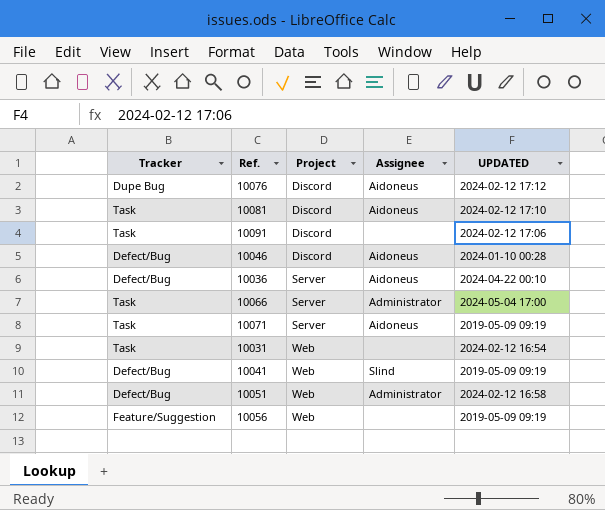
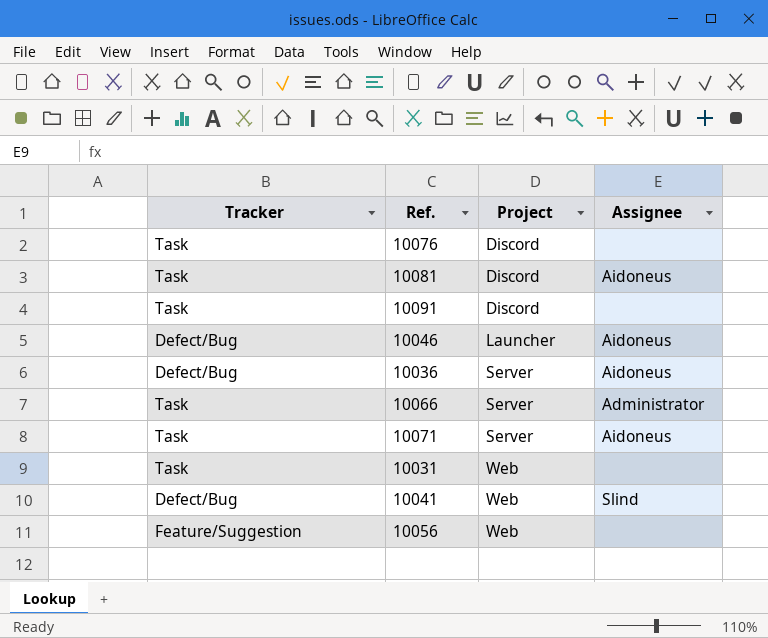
column UPDATED | position: 5 -> none
row 10051: Defect/Bug | Web | Administrator | 2024-02-12 16:58 -> none
10076 | Tracker: Dupe Bug -> Task
10076 | Assignee: Aidoneus -> none
10046 | Project: Discord -> Launcher

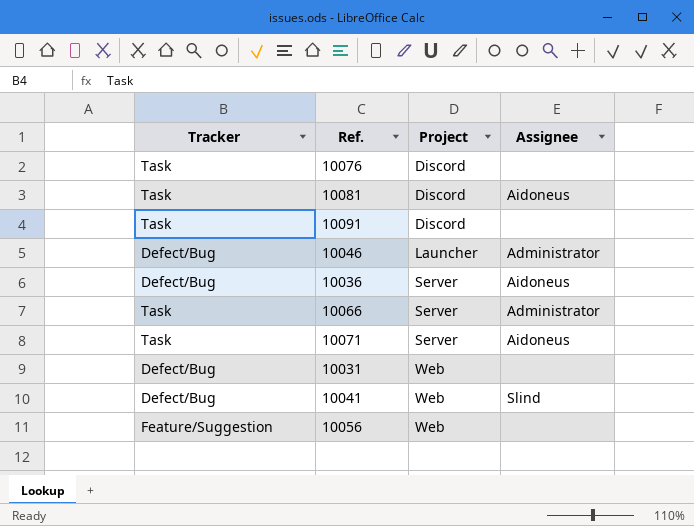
10046 | Assignee: Aidoneus -> Administrator
10031 | Tracker: Task -> Defect/Bug

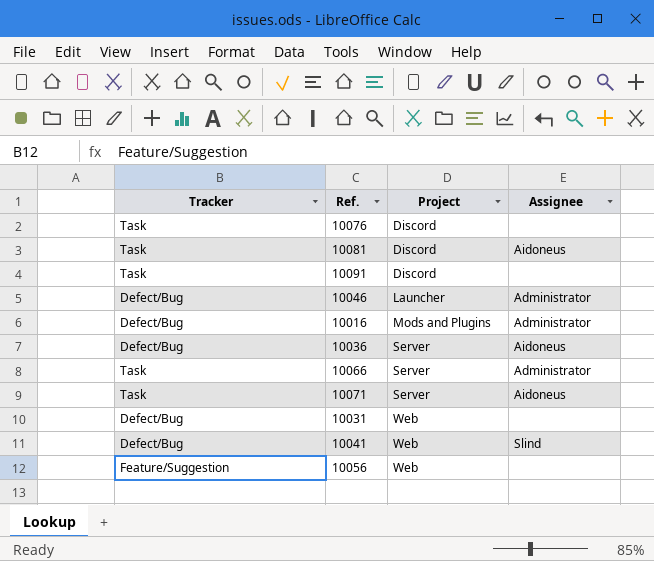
row 10016: none -> Defect/Bug | Mods and Plugins | Administrator

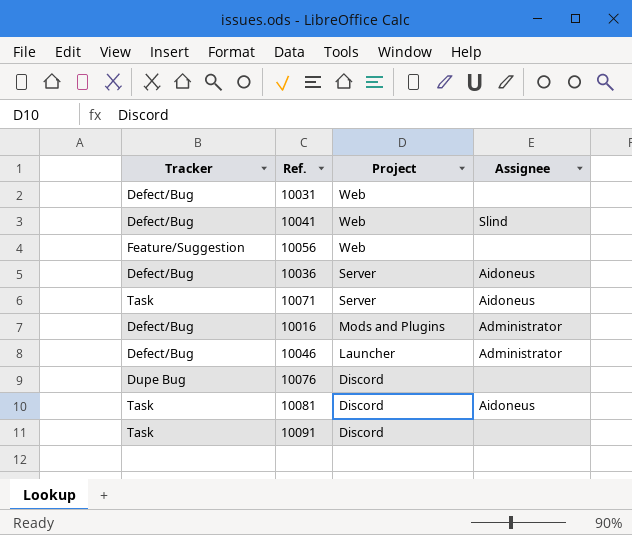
row order: Project ascending -> Project descending
row 10066: Task | Server | Administrator -> none
10076 | Tracker: Task -> Dupe Bug

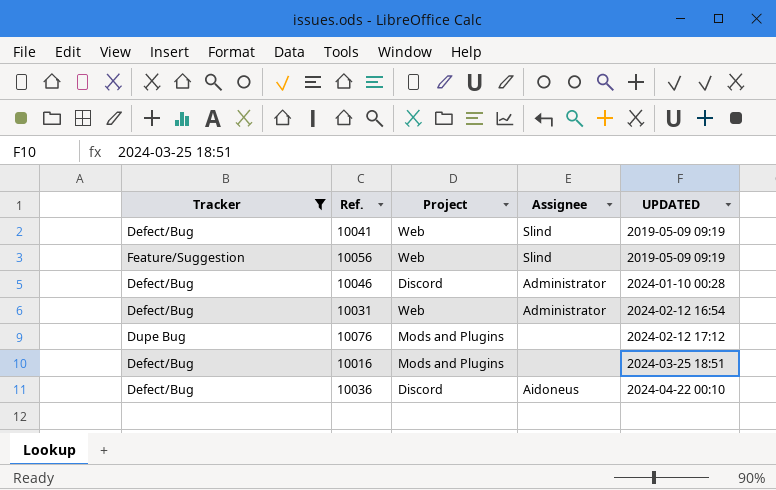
filter: none -> Tracker != Task
row order: Project descending -> UPDATED ascending
column UPDATED | position: none -> 5
10056 | Assignee: none -> Slind
10046 | Project: Launcher -> Discord
10031 | Assignee: none -> Administrator
10076 | Project: Discord -> Mods and Plugins
10016 | Assignee: Administrator -> none
10036 | Project: Server -> Discord

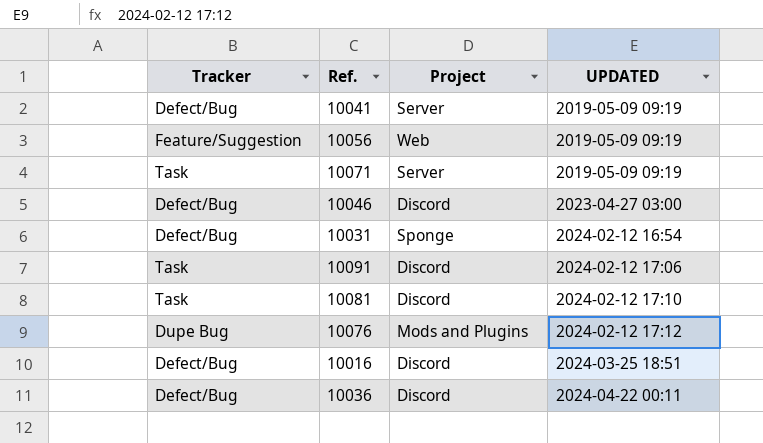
filter: Tracker != Task -> none
column Assignee | position: 4 -> none
10041 | Project: Web -> Server
10046 | UPDATED: 2024-01-10 00:28 -> 2023-04-27 03:00
10031 | Project: Web -> Sponge
10016 | Project: Mods and Plugins -> Discord
10036 | UPDATED: 2024-04-22 00:10 -> 2024-04-22 00:11

